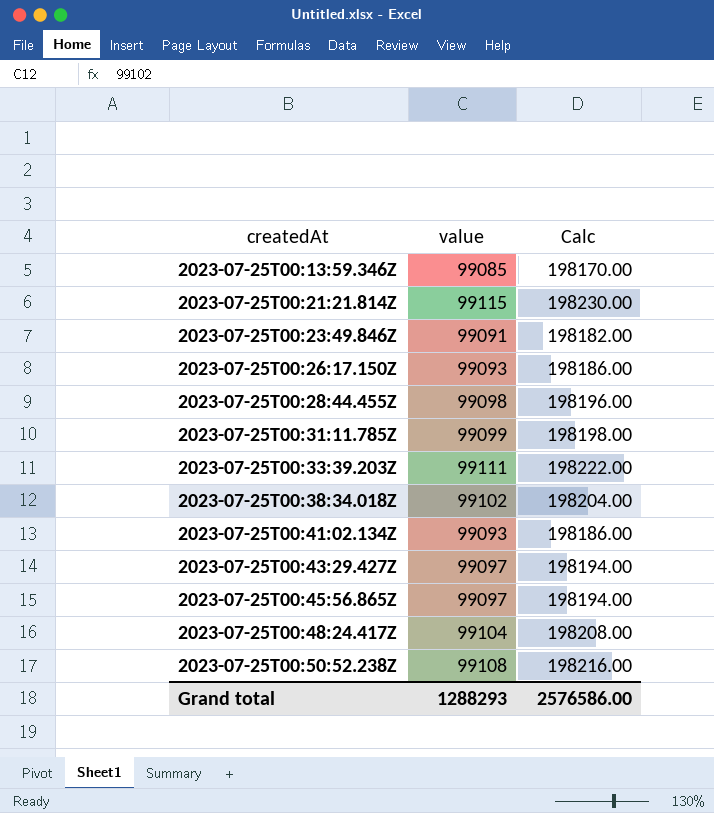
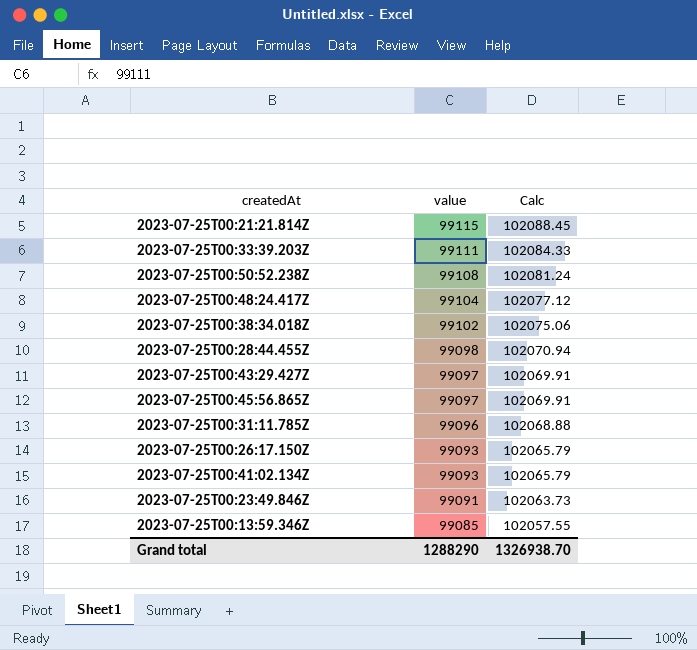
row order: createdAt ascending -> value descending
column Calc | formula: [value] * 2 -> [value] * 1.03
2023-07-25T00:31:11.785Z | value: 99099 -> 99096
Grand total | value: 1288293 -> 1288290
Grand total | Calc: 2576586.00 -> 1326938.70

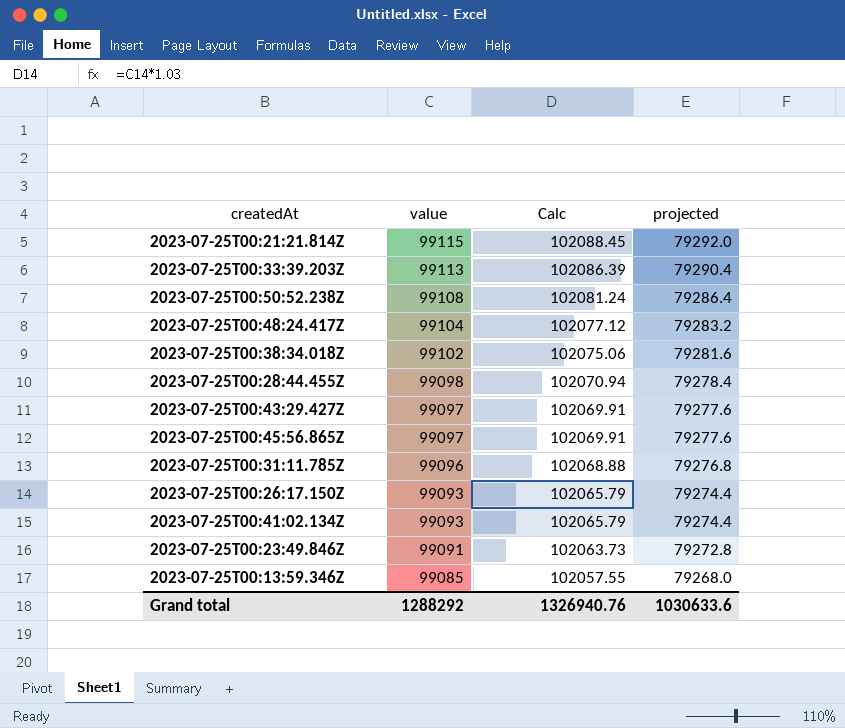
column projected | formula: none -> [value] * 0.8
2023-07-25T00:33:39.203Z | value: 99111 -> 99113
2023-07-25T00:33:39.203Z | Calc: 102084.33 -> 102086.39
Grand total | value: 1288290 -> 1288292
Grand total | Calc: 1326938.70 -> 1326940.76

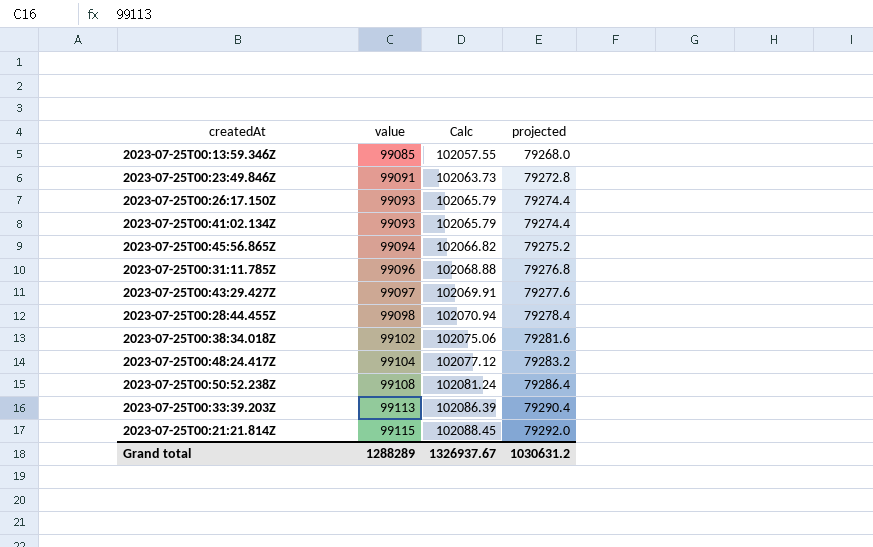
row order: value descending -> value ascending
2023-07-25T00:45:56.865Z | value: 99097 -> 99094
2023-07-25T00:45:56.865Z | Calc: 102069.91 -> 102066.82
2023-07-25T00:45:56.865Z | projected: 79277.6 -> 79275.2
Grand total | value: 1288292 -> 1288289
Grand total | Calc: 1326940.76 -> 1326937.67
Grand total | projected: 1030633.6 -> 1030631.2

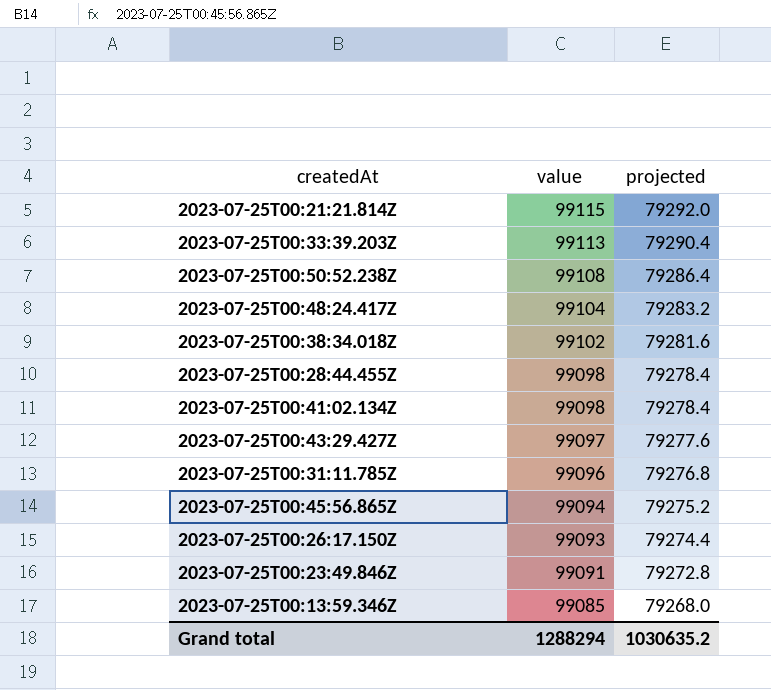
row order: value ascending -> value descending
column Calc | formula: [value] * 1.03 -> none
2023-07-25T00:41:02.134Z | value: 99093 -> 99098
2023-07-25T00:41:02.134Z | projected: 79274.4 -> 79278.4
Grand total | value: 1288289 -> 1288294
Grand total | projected: 1030631.2 -> 1030635.2

